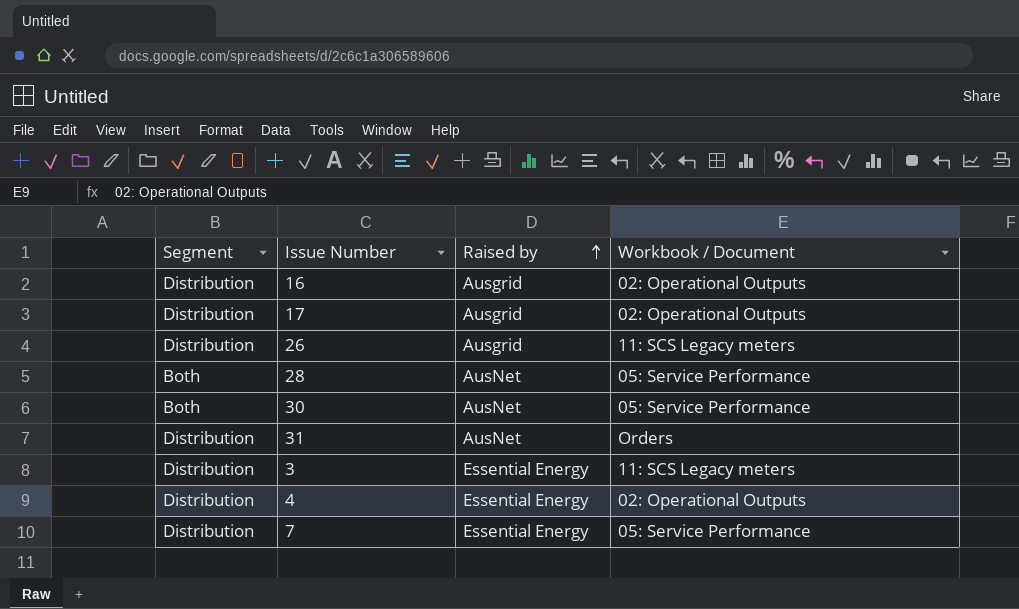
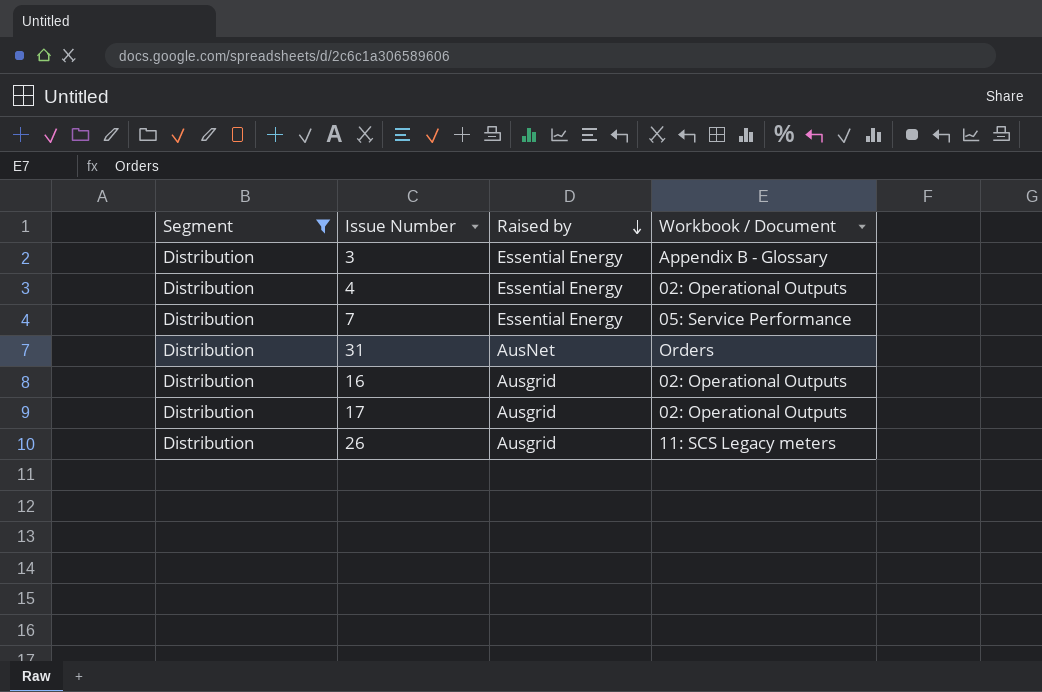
filter: none -> Segment = Distribution
row order: Raised by ascending -> Raised by descending
3 | Workbook / Document: 11: SCS Legacy meters -> Appendix B - Glossary

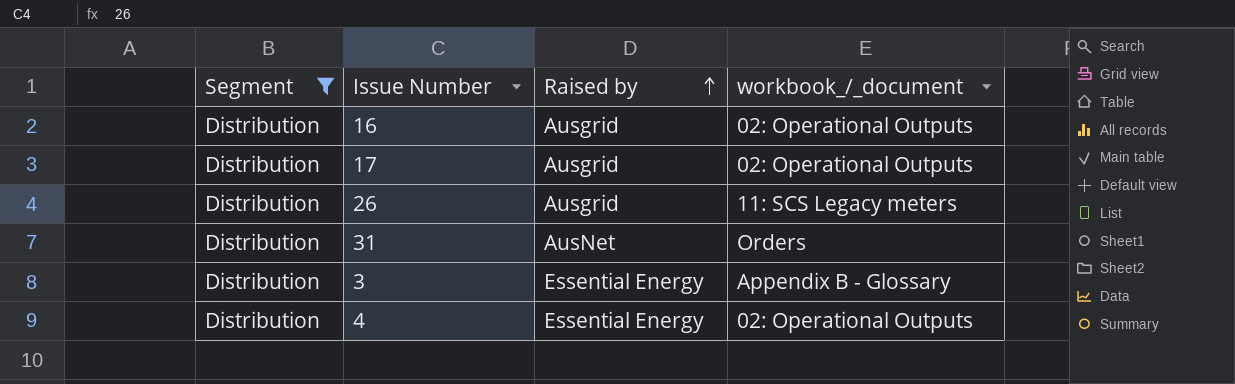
row order: Raised by descending -> Raised by ascending
column name: Workbook / Document -> workbook_/_document
row 7: Distribution | Essential Energy | 05: Service Performance -> none

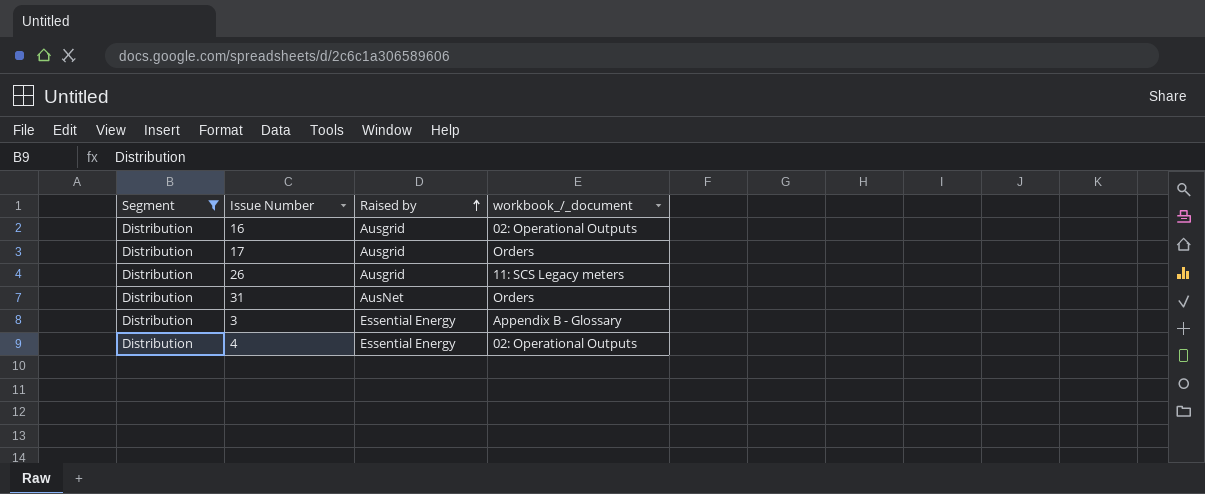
17 | workbook_/_document: 02: Operational Outputs -> Orders

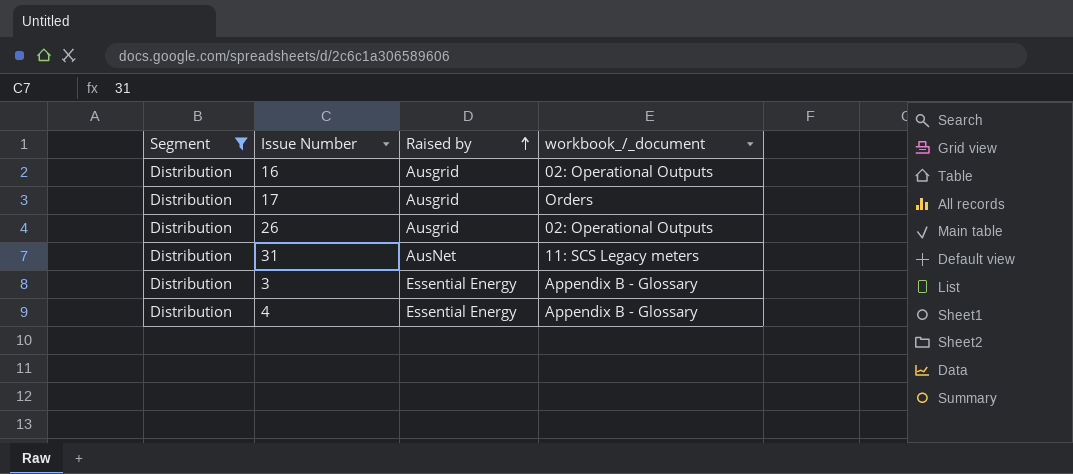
26 | workbook_/_document: 11: SCS Legacy meters -> 02: Operational Outputs
31 | workbook_/_document: Orders -> 11: SCS Legacy meters
4 | workbook_/_document: 02: Operational Outputs -> Appendix B - Glossary

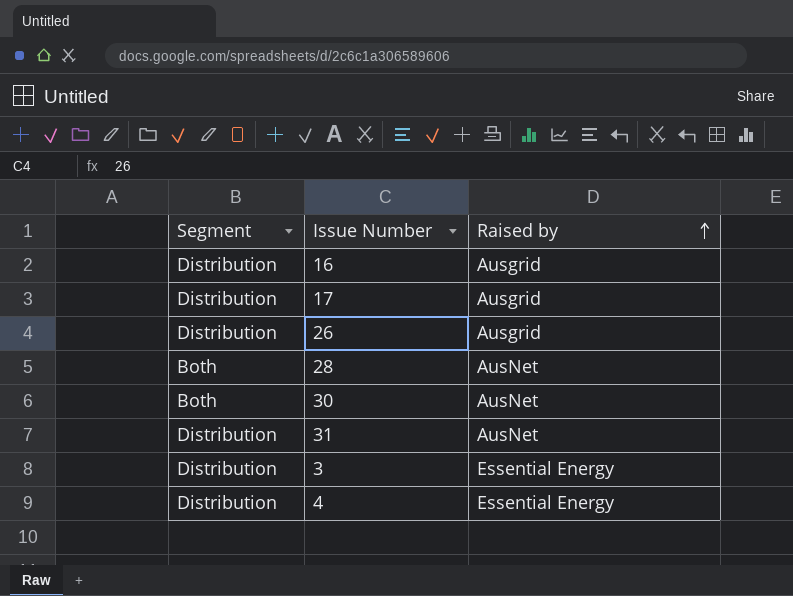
filter: Segment = Distribution -> none
column workbook_/_document | position: 4 -> none

